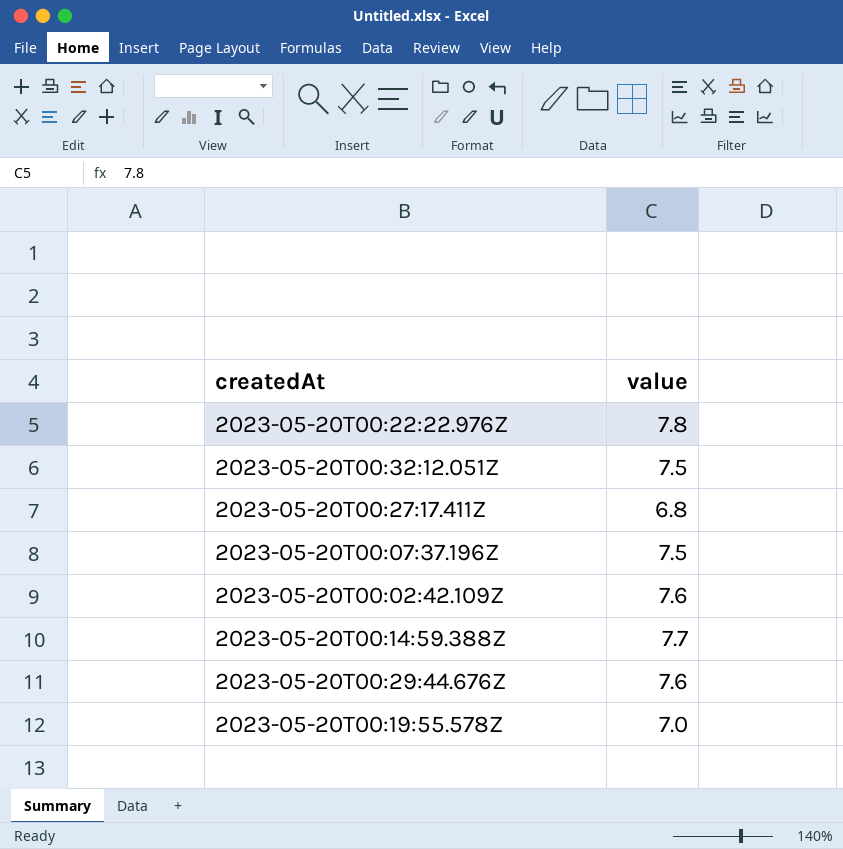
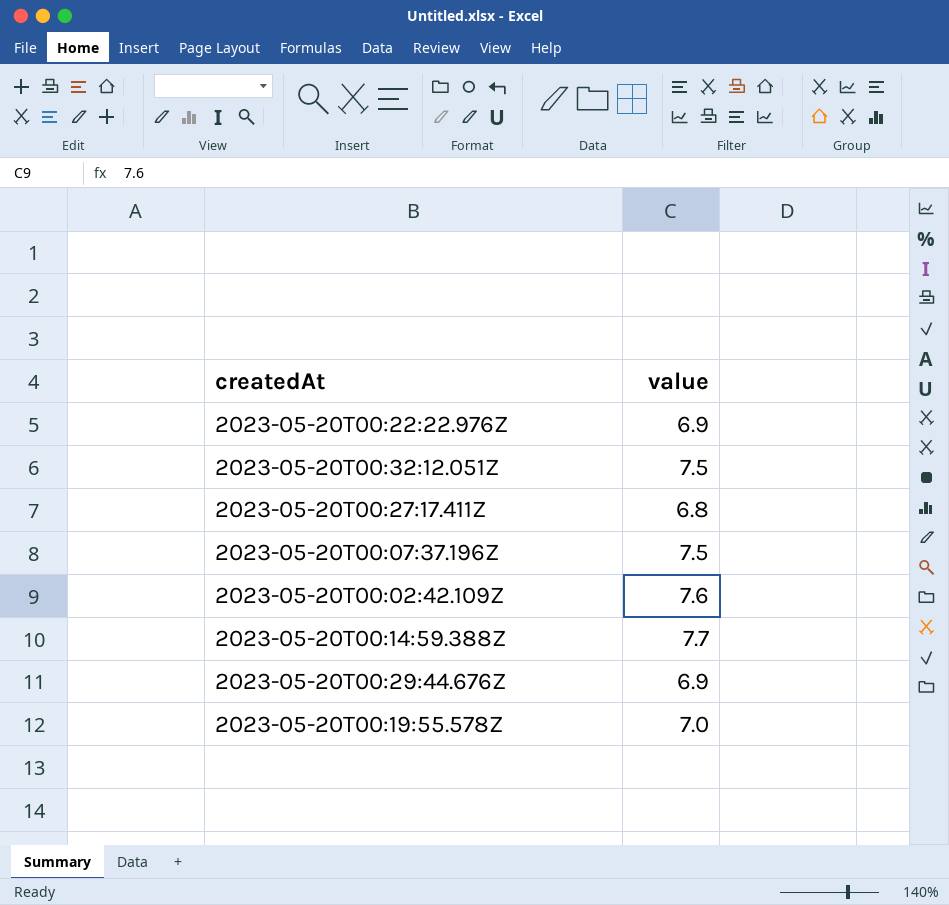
2023-05-20T00:22:22.976Z | value: 7.8 -> 6.9
2023-05-20T00:29:44.676Z | value: 7.6 -> 6.9

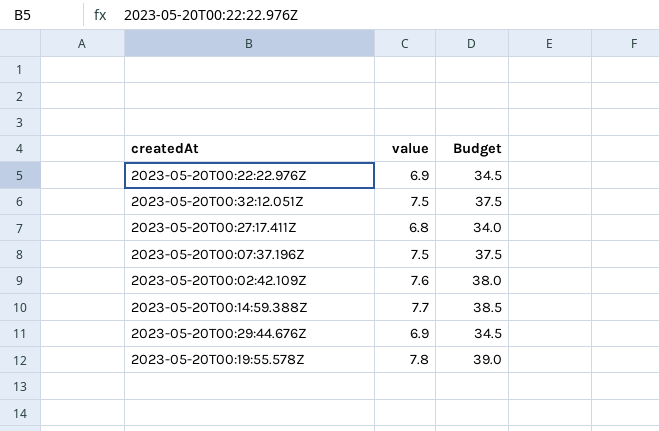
column Budget | formula: none -> [value] * 5
2023-05-20T00:19:55.578Z | value: 7.0 -> 7.8

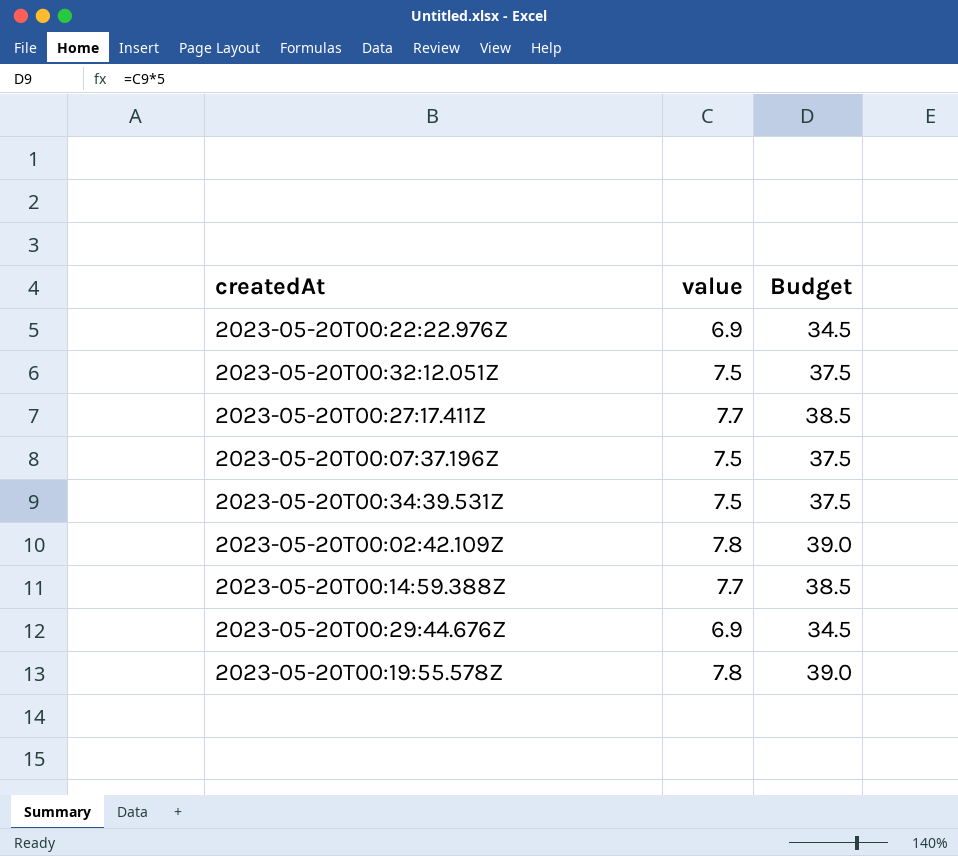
2023-05-20T00:27:17.411Z | value: 6.8 -> 7.7
2023-05-20T00:27:17.411Z | Budget: 34.0 -> 38.5
row 2023-05-20T00:34:39.531Z: none -> 7.5 | 37.5
2023-05-20T00:02:42.109Z | value: 7.6 -> 7.8
2023-05-20T00:02:42.109Z | Budget: 38.0 -> 39.0

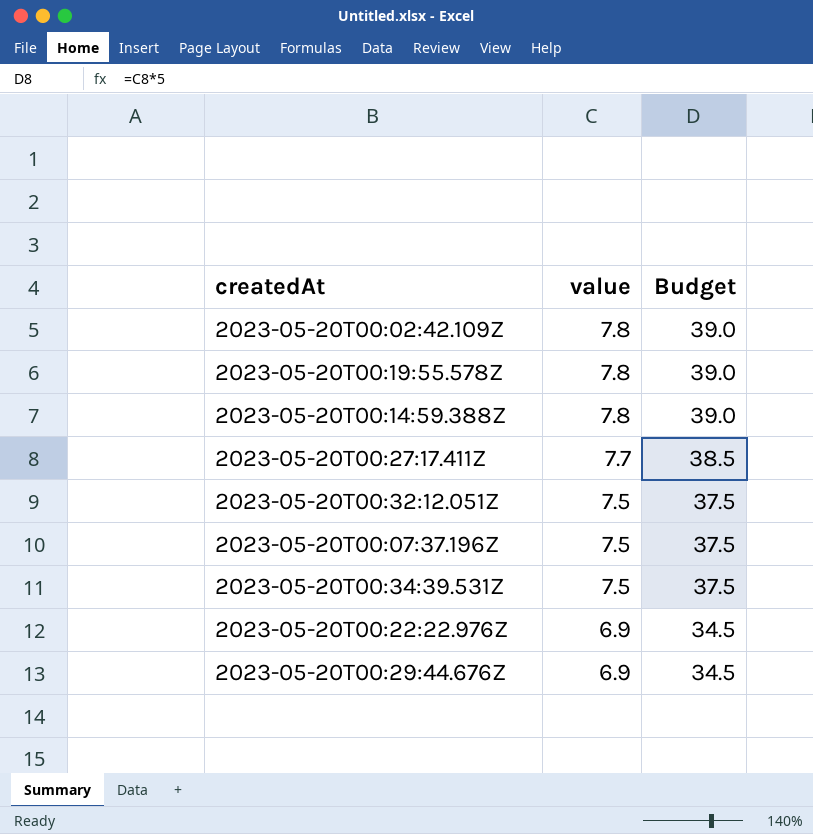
row order: none -> value descending
2023-05-20T00:14:59.388Z | value: 7.7 -> 7.8
2023-05-20T00:14:59.388Z | Budget: 38.5 -> 39.0

